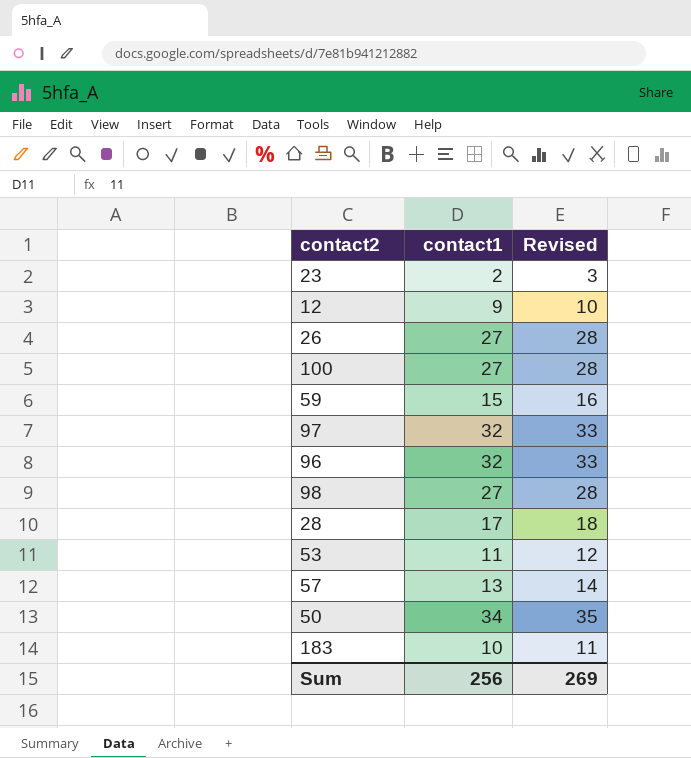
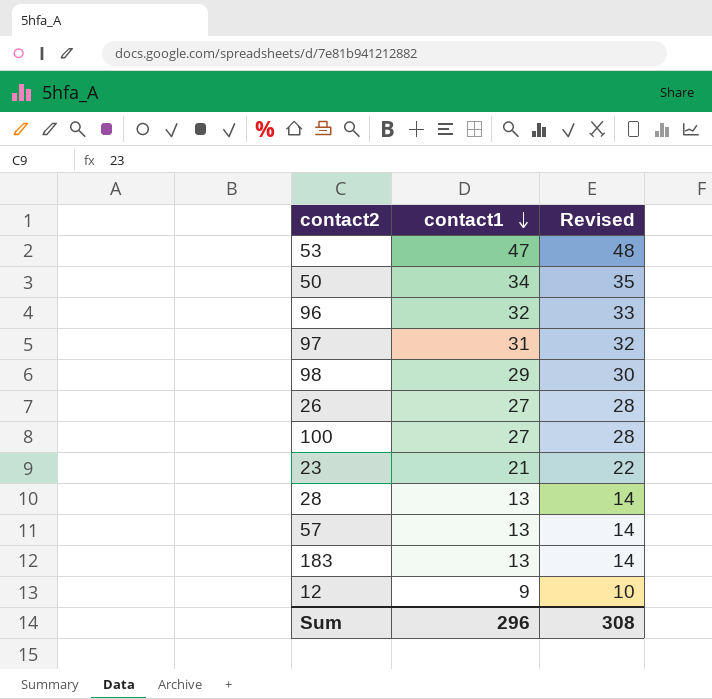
row order: none -> contact1 descending
row 59: 15 | 16 -> none
53 | contact1: 11 -> 47
53 | Revised: 12 -> 48
97 | contact1: 32 -> 31
97 | Revised: 33 -> 32
98 | contact1: 27 -> 29
98 | Revised: 28 -> 30
23 | contact1: 2 -> 21
23 | Revised: 3 -> 22
28 | contact1: 17 -> 13
28 | Revised: 18 -> 14
183 | contact1: 10 -> 13
183 | Revised: 11 -> 14
Sum | contact1: 256 -> 296
Sum | Revised: 269 -> 308

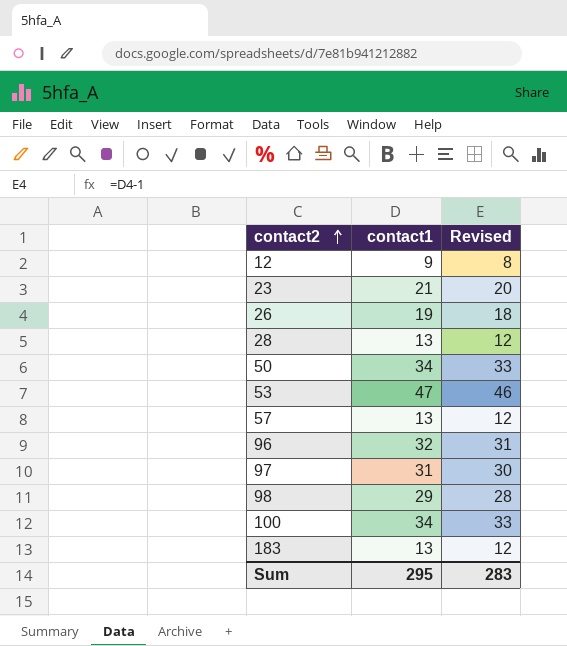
row order: contact1 descending -> contact2 ascending
column Revised | formula: [contact1] + 1 -> [contact1] - 1
26 | contact1: 27 -> 19
100 | contact1: 27 -> 34
Sum | contact1: 296 -> 295
Sum | Revised: 308 -> 283

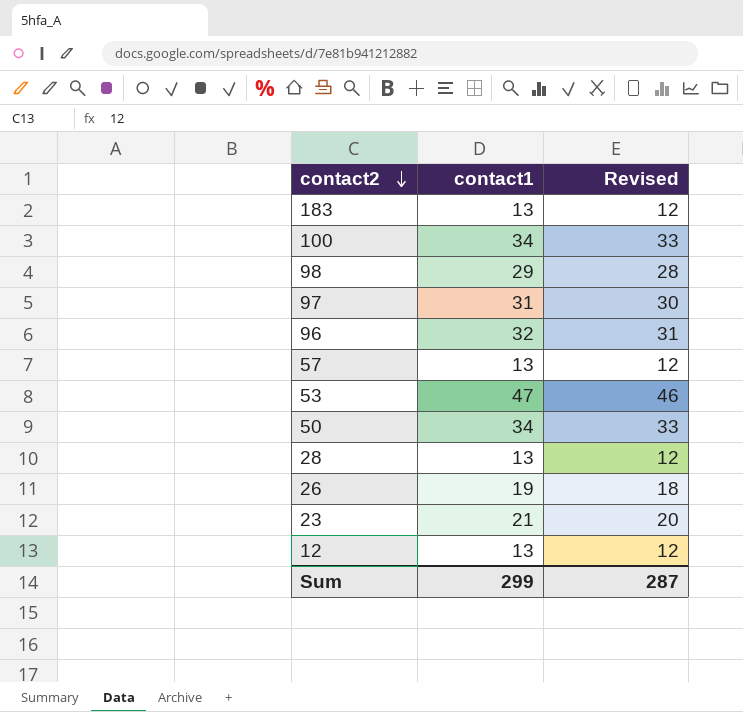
row order: contact2 ascending -> contact2 descending
12 | contact1: 9 -> 13
12 | Revised: 8 -> 12
Sum | contact1: 295 -> 299
Sum | Revised: 283 -> 287

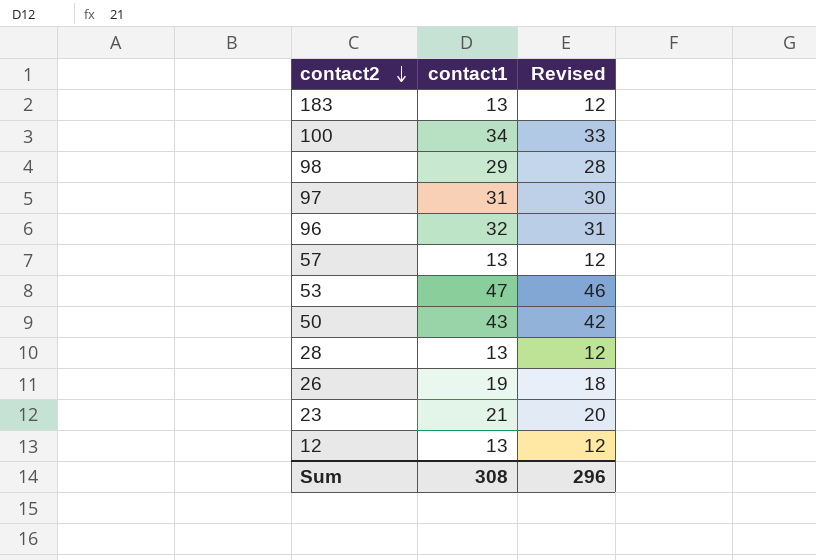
50 | contact1: 34 -> 43
50 | Revised: 33 -> 42
Sum | contact1: 299 -> 308
Sum | Revised: 287 -> 296

